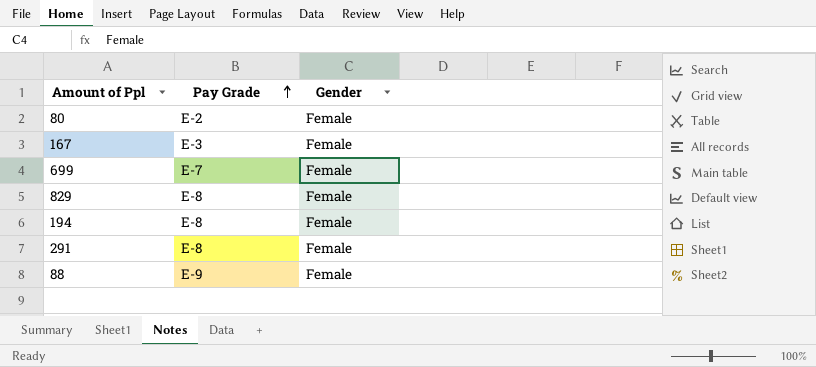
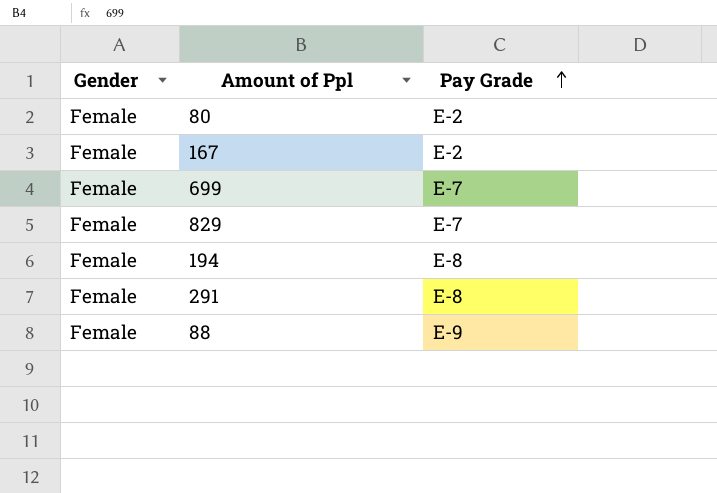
column Gender | position: 3 -> 1
167 | Pay Grade: E-3 -> E-2
829 | Pay Grade: E-8 -> E-7

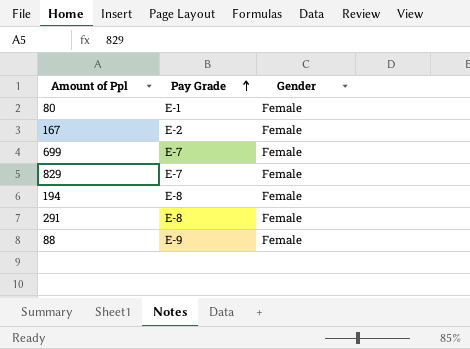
column Gender | position: 1 -> 3
80 | Pay Grade: E-2 -> E-1

